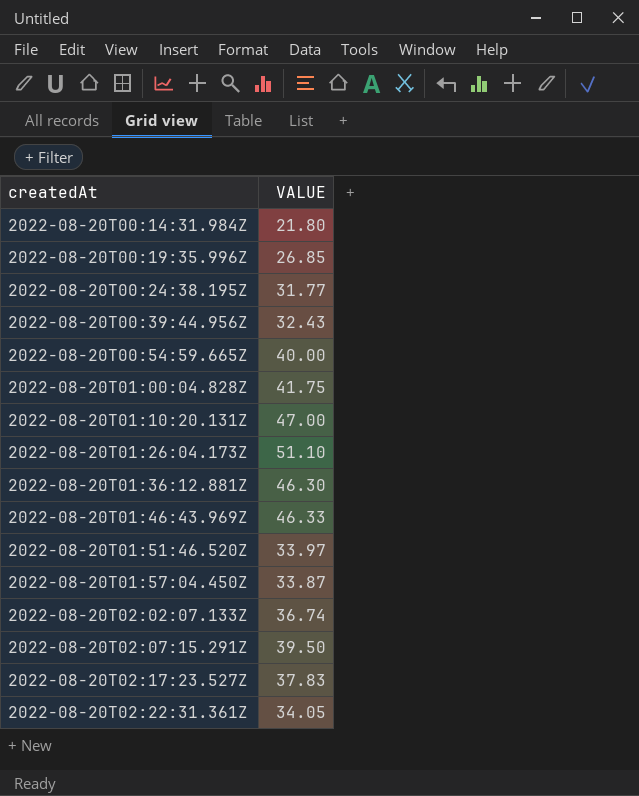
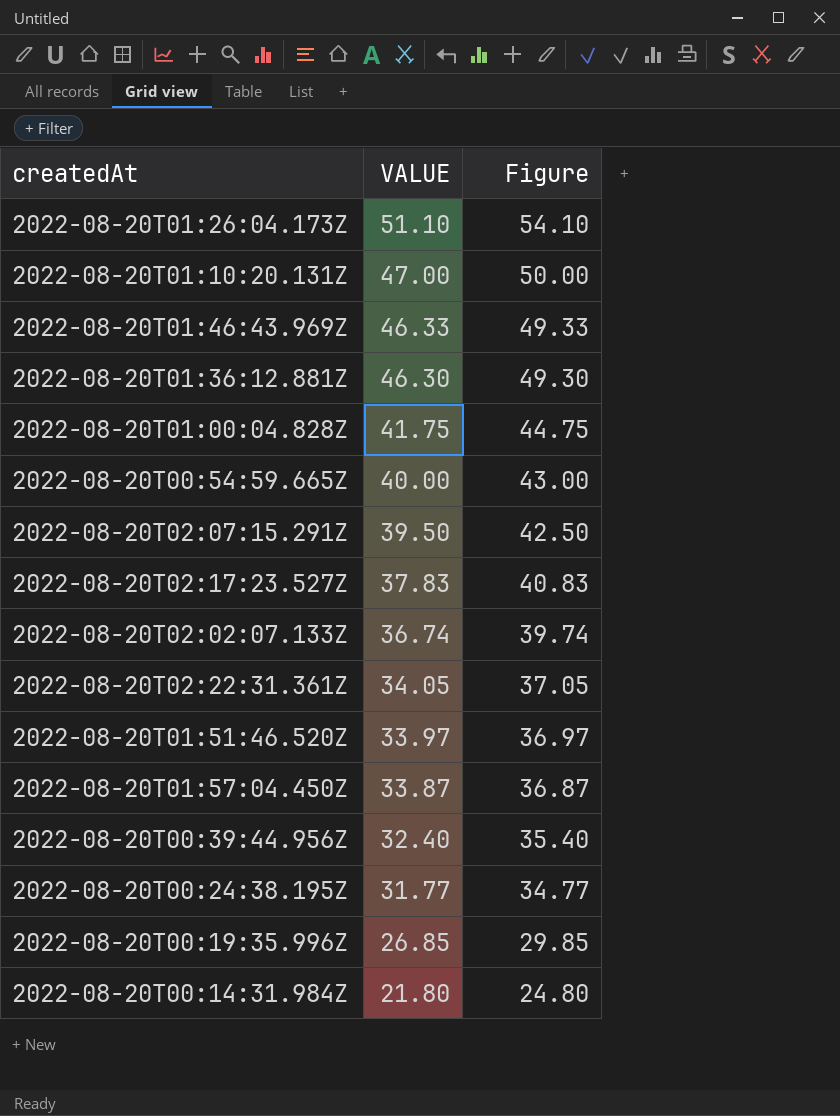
row order: createdAt ascending -> VALUE descending
column Figure | formula: none -> [VALUE] + 3
2022-08-20T00:39:44.956Z | VALUE: 32.43 -> 32.40

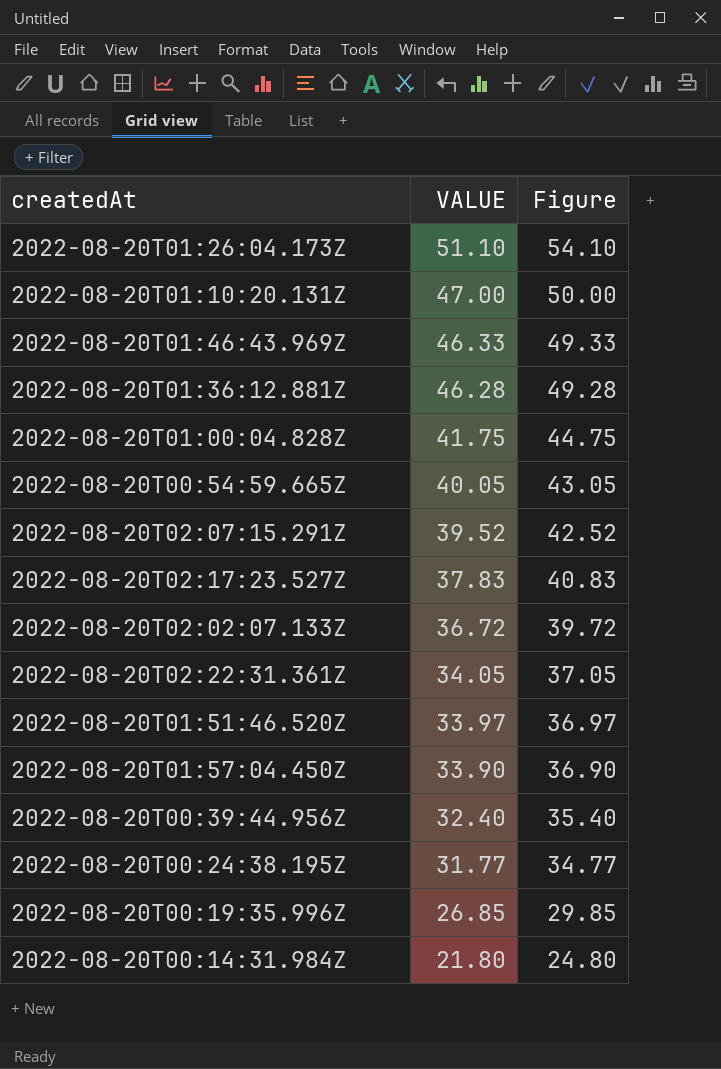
2022-08-20T01:36:12.881Z | VALUE: 46.30 -> 46.28
2022-08-20T01:36:12.881Z | Figure: 49.30 -> 49.28
2022-08-20T00:54:59.665Z | VALUE: 40.00 -> 40.05
2022-08-20T00:54:59.665Z | Figure: 43.00 -> 43.05
2022-08-20T02:07:15.291Z | VALUE: 39.50 -> 39.52
2022-08-20T02:07:15.291Z | Figure: 42.50 -> 42.52
2022-08-20T02:02:07.133Z | VALUE: 36.74 -> 36.72
2022-08-20T02:02:07.133Z | Figure: 39.74 -> 39.72
2022-08-20T01:57:04.450Z | VALUE: 33.87 -> 33.90
2022-08-20T01:57:04.450Z | Figure: 36.87 -> 36.90

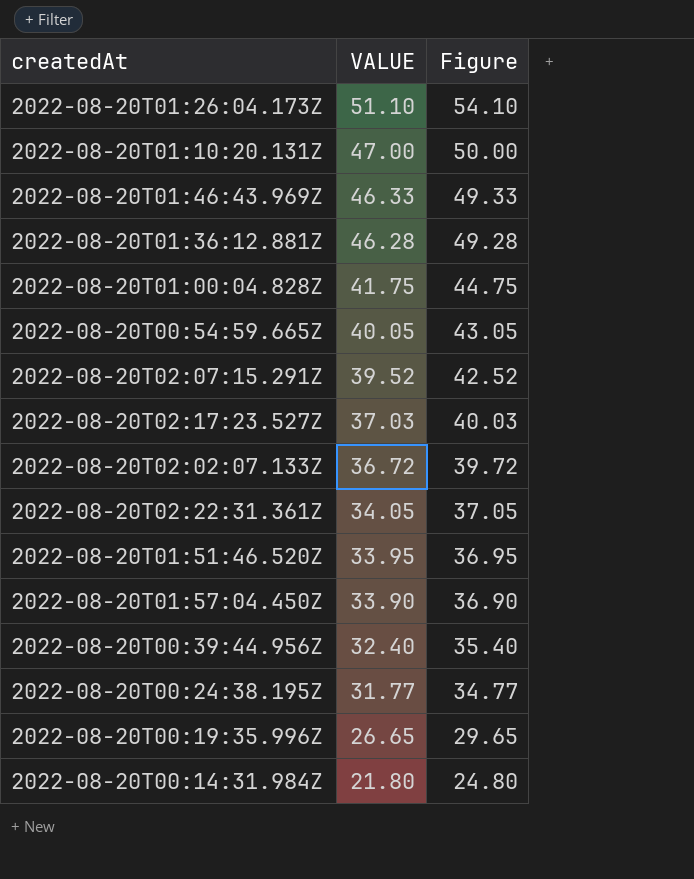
2022-08-20T02:17:23.527Z | VALUE: 37.83 -> 37.03
2022-08-20T02:17:23.527Z | Figure: 40.83 -> 40.03
2022-08-20T01:51:46.520Z | VALUE: 33.97 -> 33.95
2022-08-20T01:51:46.520Z | Figure: 36.97 -> 36.95
2022-08-20T00:19:35.996Z | VALUE: 26.85 -> 26.65
2022-08-20T00:19:35.996Z | Figure: 29.85 -> 29.65

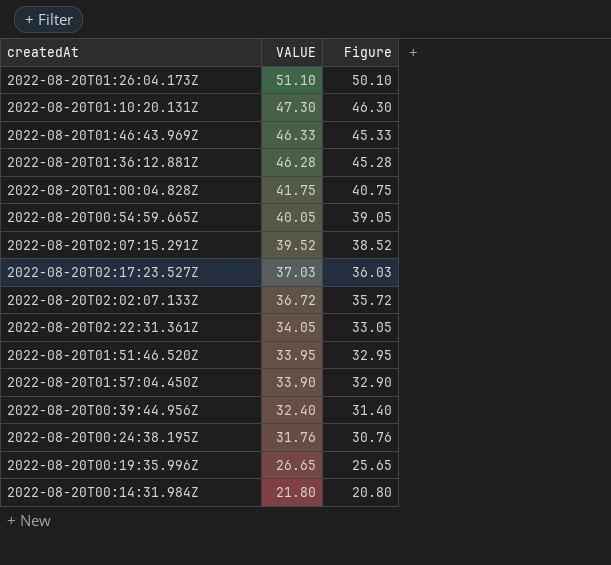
column Figure | formula: [VALUE] + 3 -> [VALUE] - 1
2022-08-20T01:10:20.131Z | VALUE: 47.00 -> 47.30
2022-08-20T00:24:38.195Z | VALUE: 31.77 -> 31.76

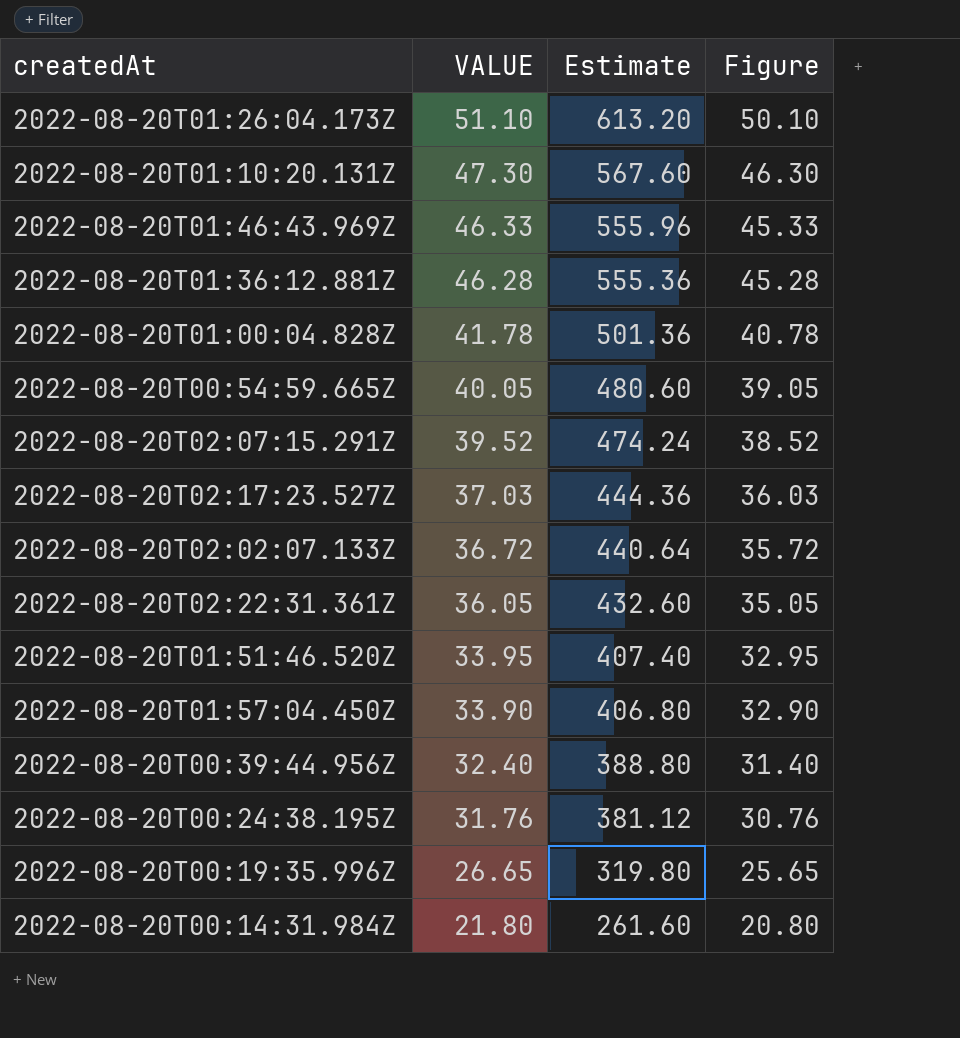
column Estimate | formula: none -> [VALUE] * 12
2022-08-20T01:00:04.828Z | VALUE: 41.75 -> 41.78
2022-08-20T01:00:04.828Z | Figure: 40.75 -> 40.78
2022-08-20T02:22:31.361Z | VALUE: 34.05 -> 36.05
2022-08-20T02:22:31.361Z | Figure: 33.05 -> 35.05

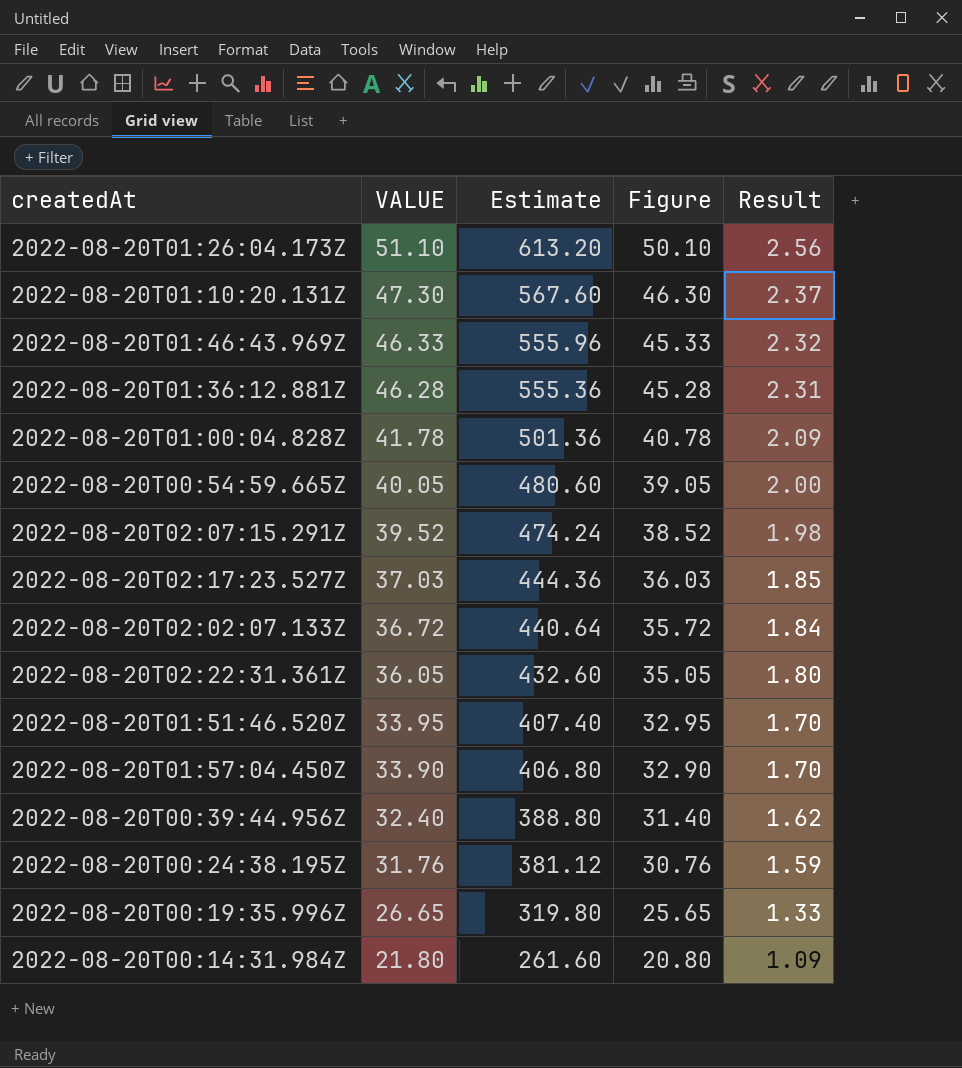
column Result | formula: none -> [VALUE] * 0.05

